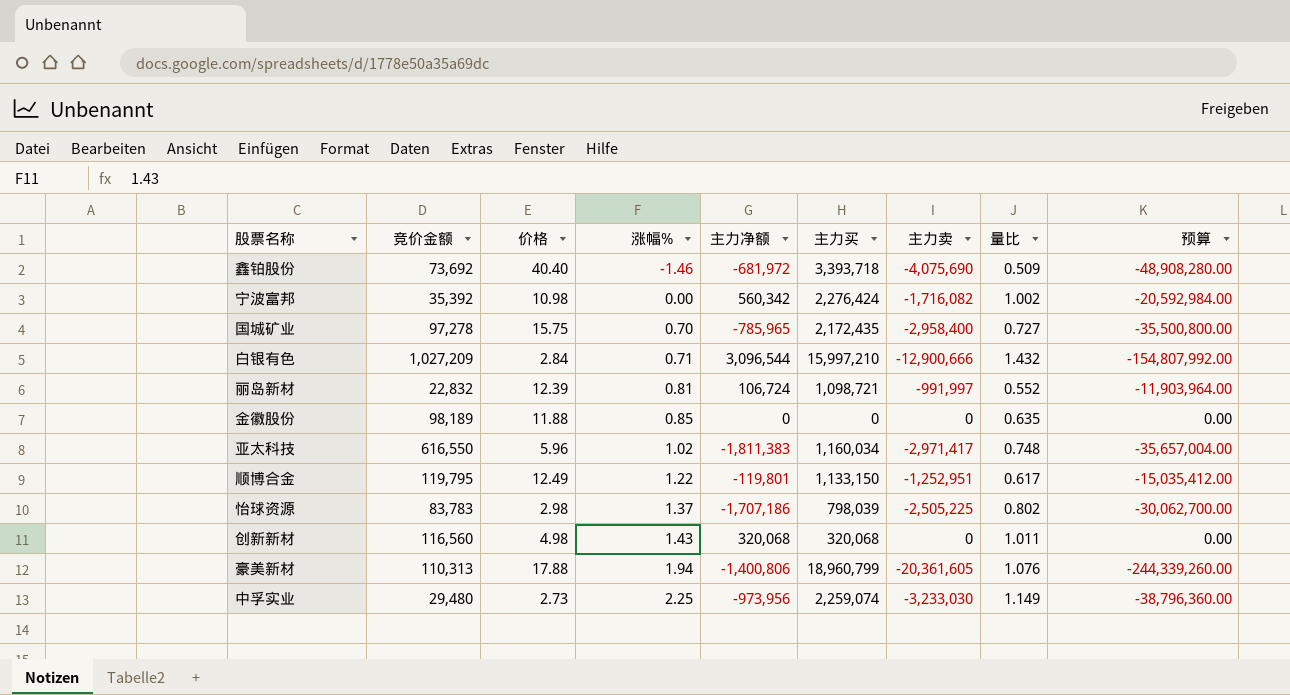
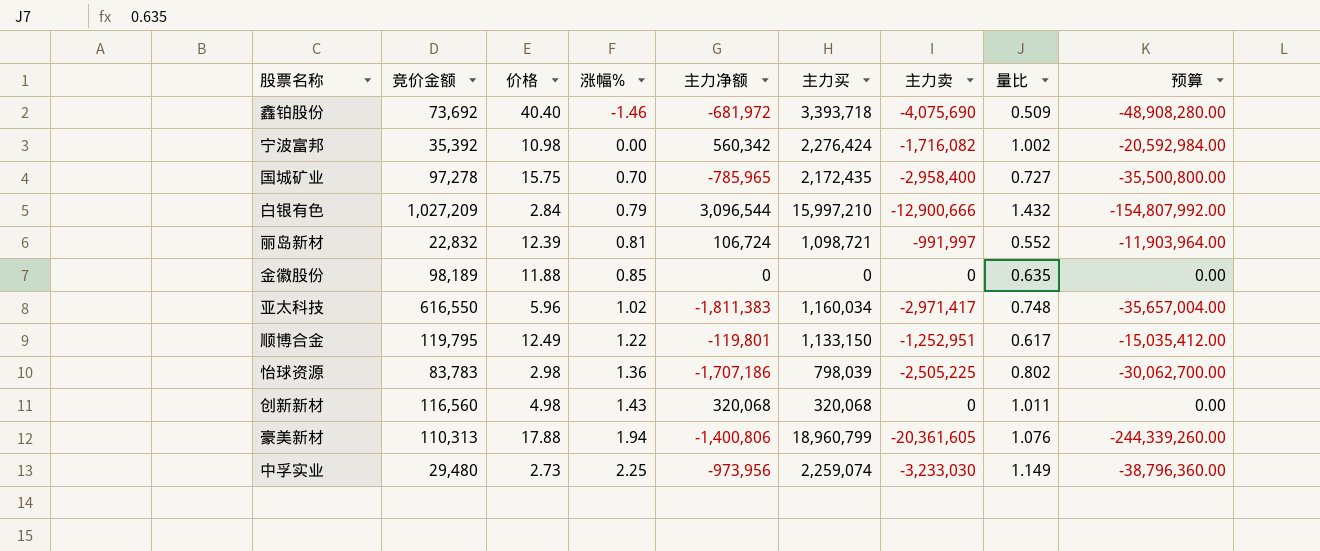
白银有色 | 涨幅%: 0.71 -> 0.79
怡球资源 | 涨幅%: 1.37 -> 1.36

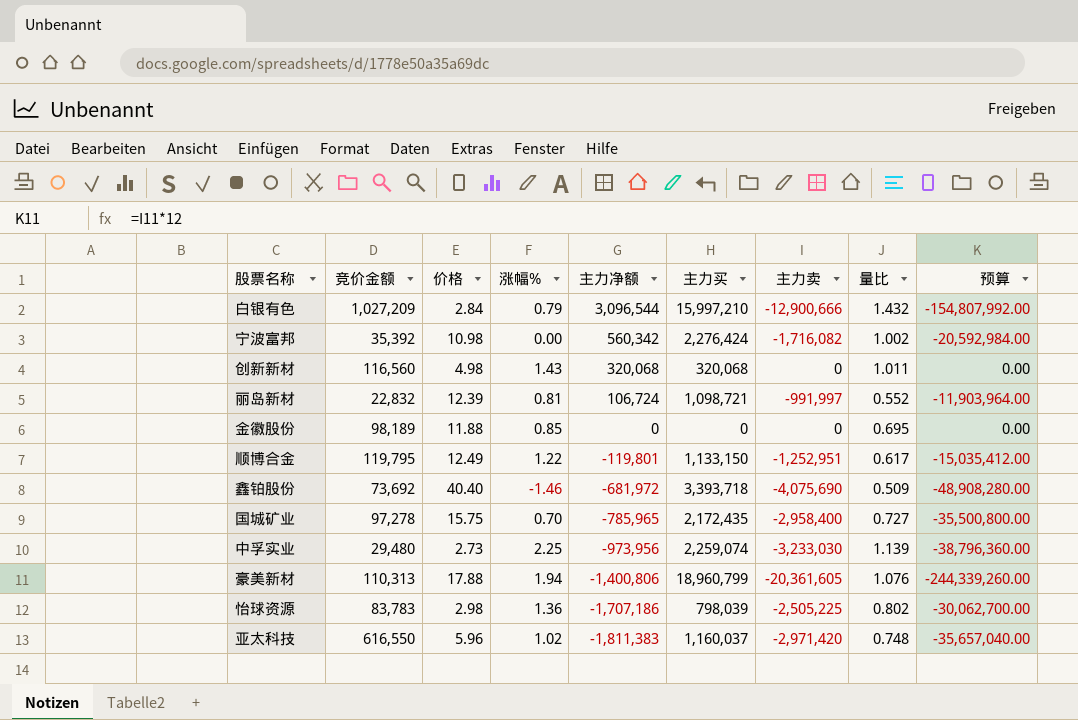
row order: 涨幅% ascending -> 主力净额 descending
金徽股份 | 量比: 0.635 -> 0.695
中孚实业 | 量比: 1.149 -> 1.139
亚太科技 | 主力买: 1,160,034 -> 1,160,037
亚太科技 | 主力卖: -2,971,417 -> -2,971,420
亚太科技 | 预算: -35,657,004.00 -> -35,657,040.00

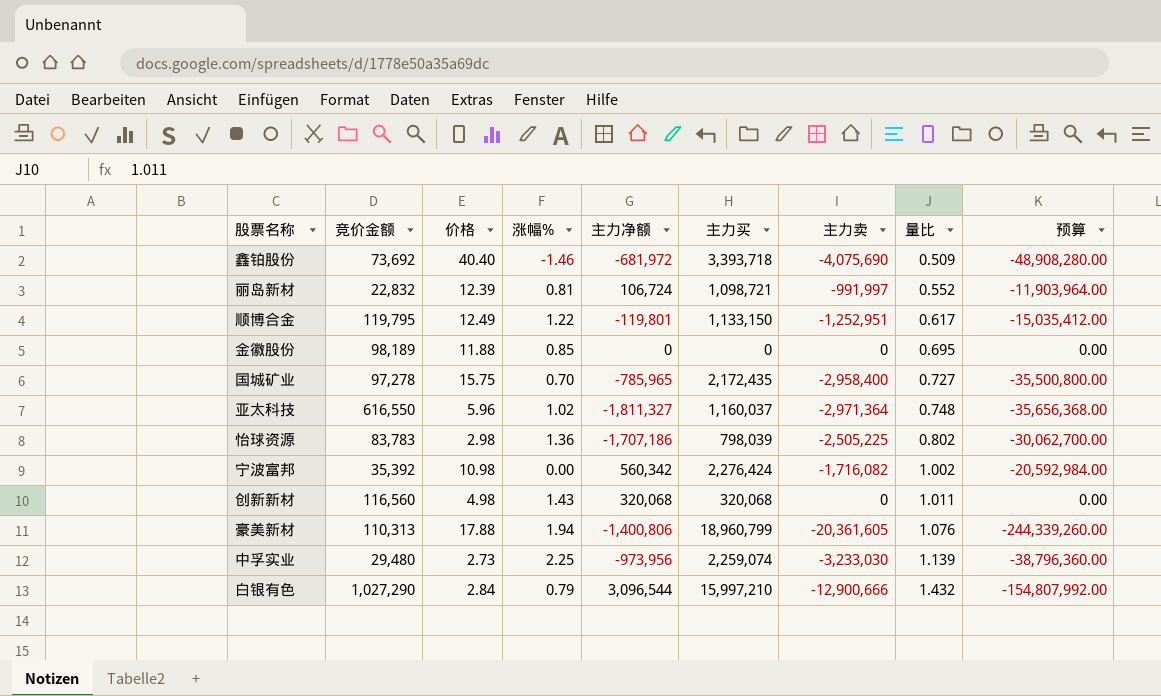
row order: 主力净额 descending -> 量比 ascending
亚太科技 | 主力净额: -1,811,383 -> -1,811,327
亚太科技 | 主力卖: -2,971,420 -> -2,971,364
亚太科技 | 预算: -35,657,040.00 -> -35,656,368.00
白银有色 | 竞价金额: 1,027,209 -> 1,027,290

